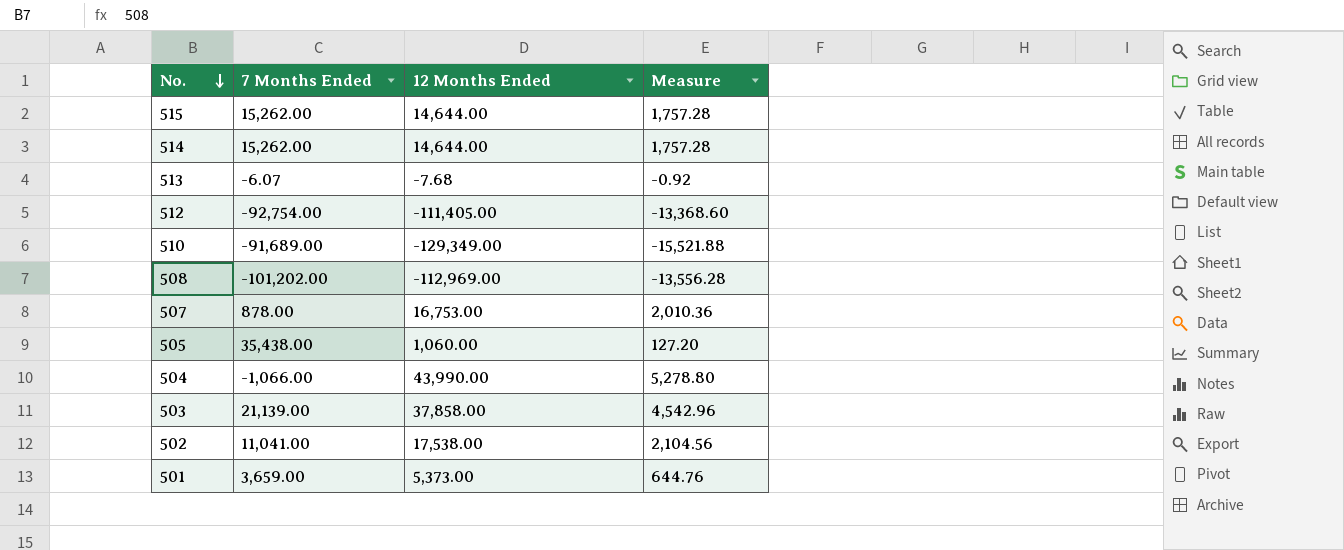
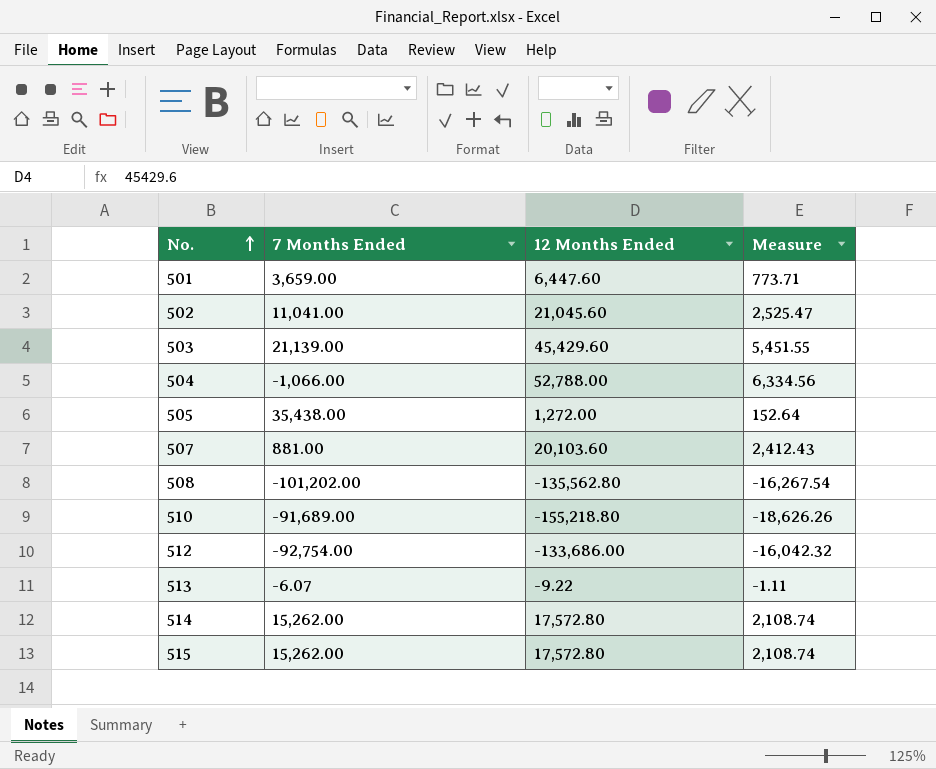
row order: No. descending -> No. ascending
501 | 12 Months Ended: 5,373.00 -> 6,447.60
501 | Measure: 644.76 -> 773.71
502 | 12 Months Ended: 17,538.00 -> 21,045.60
502 | Measure: 2,104.56 -> 2,525.47
503 | 12 Months Ended: 37,858.00 -> 45,429.60
503 | Measure: 4,542.96 -> 5,451.55
504 | 12 Months Ended: 43,990.00 -> 52,788.00
504 | Measure: 5,278.80 -> 6,334.56
505 | 12 Months Ended: 1,060.00 -> 1,272.00
505 | Measure: 127.20 -> 152.64
507 | 7 Months Ended: 878.00 -> 881.00
507 | 12 Months Ended: 16,753.00 -> 20,103.60
507 | Measure: 2,010.36 -> 2,412.43
508 | 12 Months Ended: -112,969.00 -> -135,562.80
508 | Measure: -13,556.28 -> -16,267.54
510 | 12 Months Ended: -129,349.00 -> -155,218.80
510 | Measure: -15,521.88 -> -18,626.26
512 | 12 Months Ended: -111,405.00 -> -133,686.00
512 | Measure: -13,368.60 -> -16,042.32
513 | 12 Months Ended: -7.68 -> -9.22
513 | Measure: -0.92 -> -1.11
514 | 12 Months Ended: 14,644.00 -> 17,572.80
514 | Measure: 1,757.28 -> 2,108.74
515 | 12 Months Ended: 14,644.00 -> 17,572.80
515 | Measure: 1,757.28 -> 2,108.74

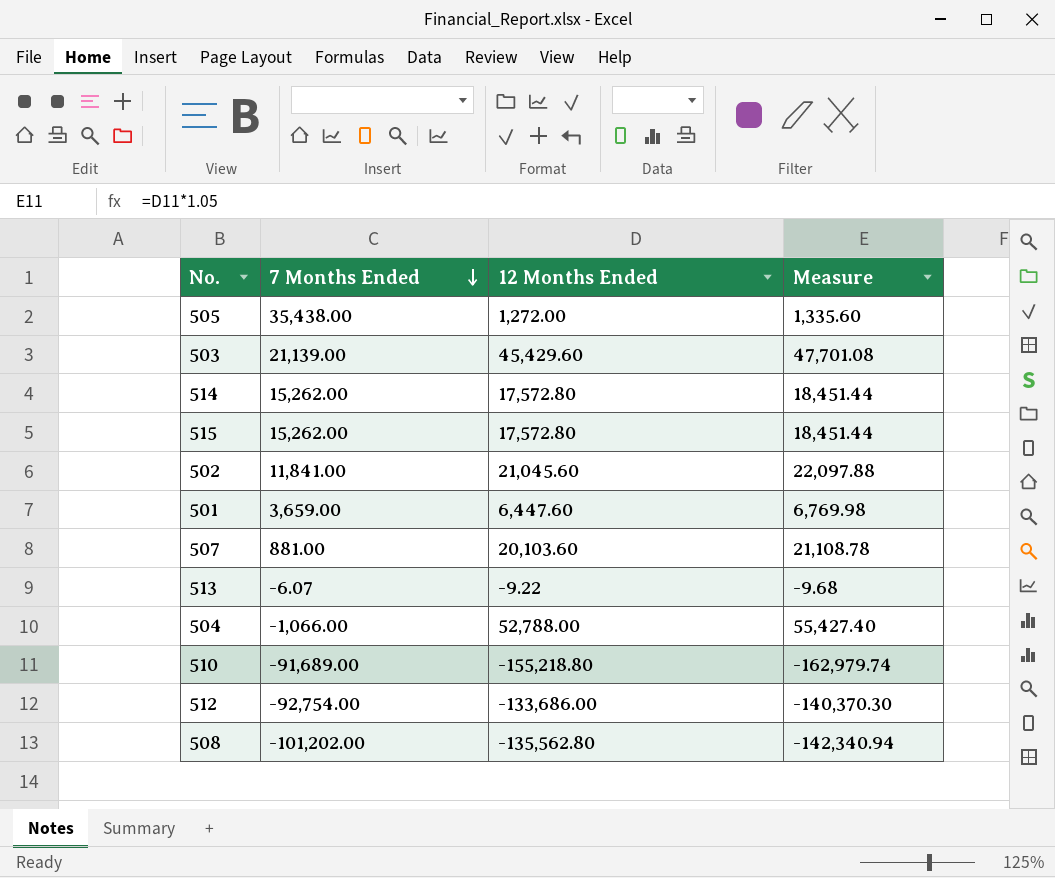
row order: No. ascending -> 7 Months Ended descending
column Measure | formula: [12 Months Ended] * 0.12 -> [12 Months Ended] * 1.05
502 | 7 Months Ended: 11,041.00 -> 11,841.00

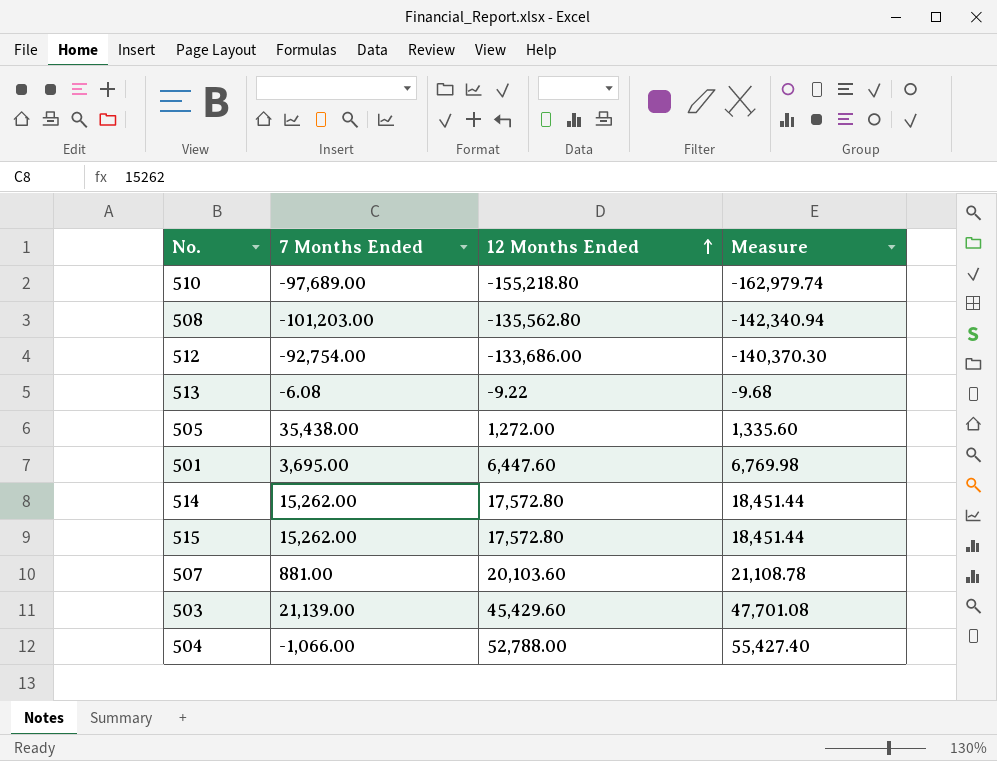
row order: 7 Months Ended descending -> 12 Months Ended ascending
row 502: 11,841.00 | 21,045.60 | 22,097.88 -> none
510 | 7 Months Ended: -91,689.00 -> -97,689.00
508 | 7 Months Ended: -101,202.00 -> -101,203.00
513 | 7 Months Ended: -6.07 -> -6.08
501 | 7 Months Ended: 3,659.00 -> 3,695.00

